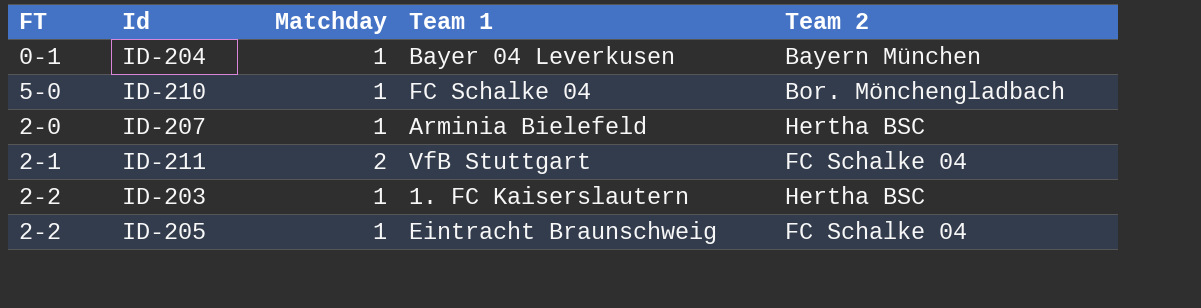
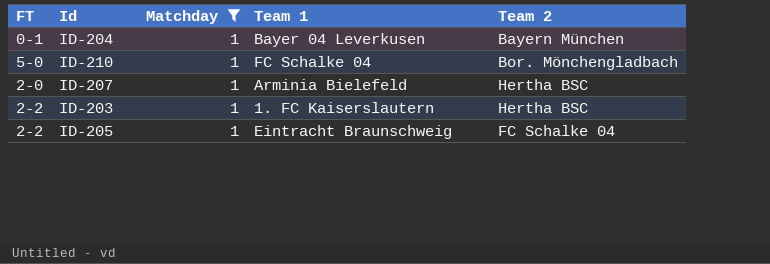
filter: none -> Matchday = 1

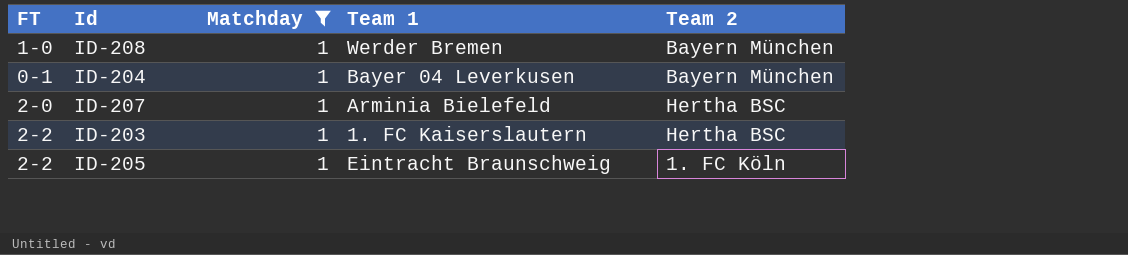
row ID-210: 5-0 | 1 | FC Schalke 04 | Bor. Mönchengladbach -> none
row ID-208: none -> 1-0 | 1 | Werder Bremen | Bayern München
ID-205 | Team 2: FC Schalke 04 -> 1. FC Köln

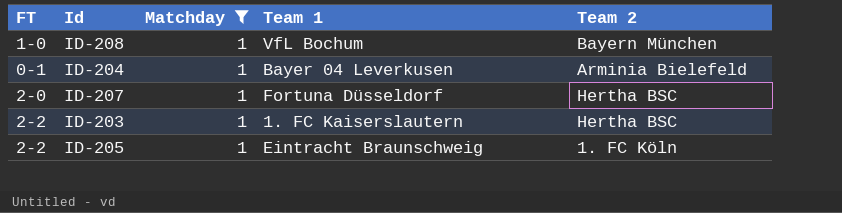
ID-208 | Team 1: Werder Bremen -> VfL Bochum
ID-204 | Team 2: Bayern München -> Arminia Bielefeld
ID-207 | Team 1: Arminia Bielefeld -> Fortuna Düsseldorf

